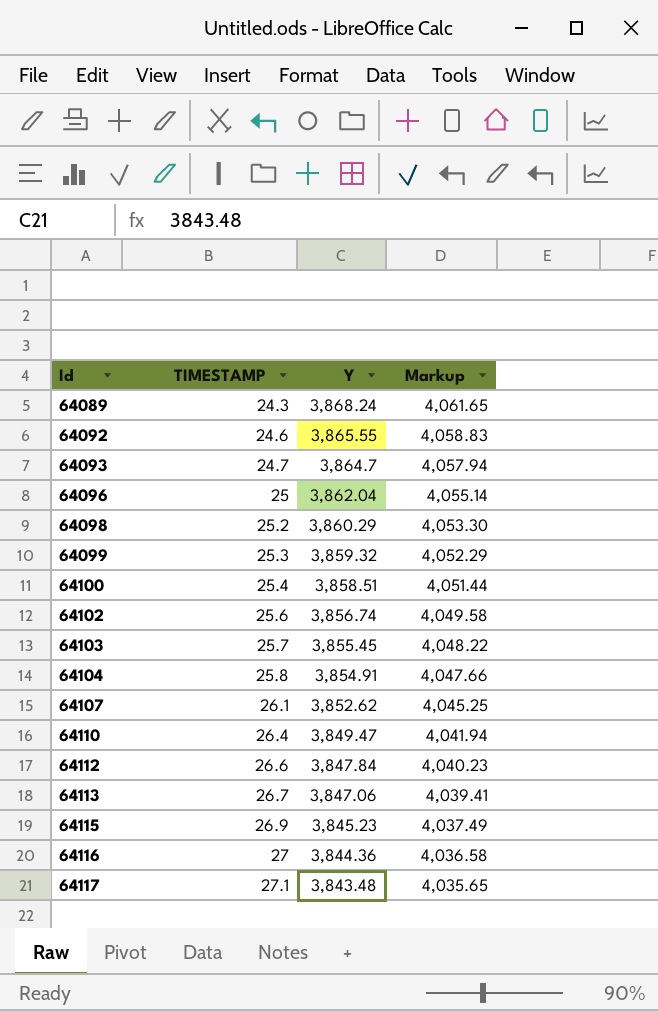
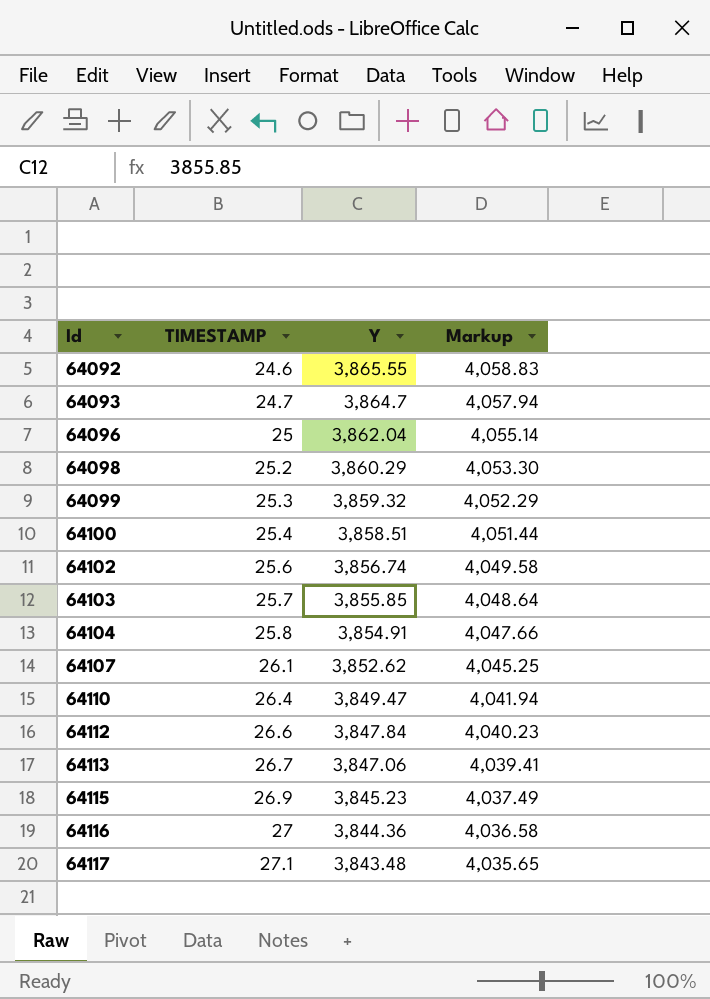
row 64089: 24.3 | 3,868.24 | 4,061.65 -> none
64103 | Y: 3,855.45 -> 3,855.85
64103 | Markup: 4,048.22 -> 4,048.64

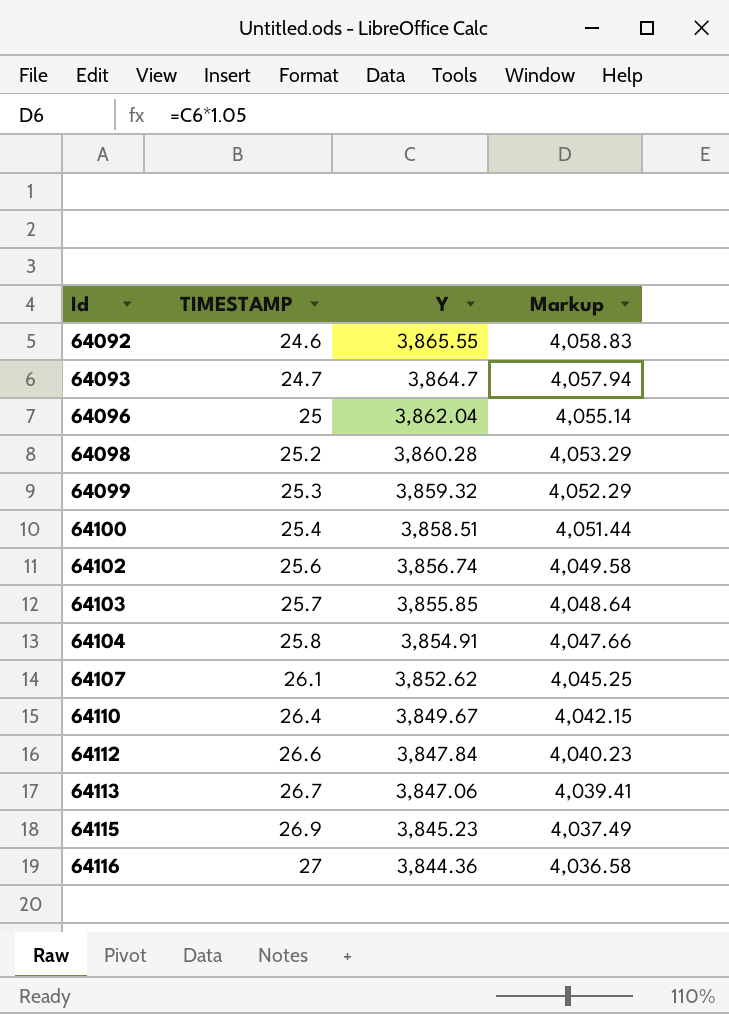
row 64117: 27.1 | 3,843.48 | 4,035.65 -> none
64098 | Y: 3,860.29 -> 3,860.28
64098 | Markup: 4,053.30 -> 4,053.29
64110 | Y: 3,849.47 -> 3,849.67
64110 | Markup: 4,041.94 -> 4,042.15

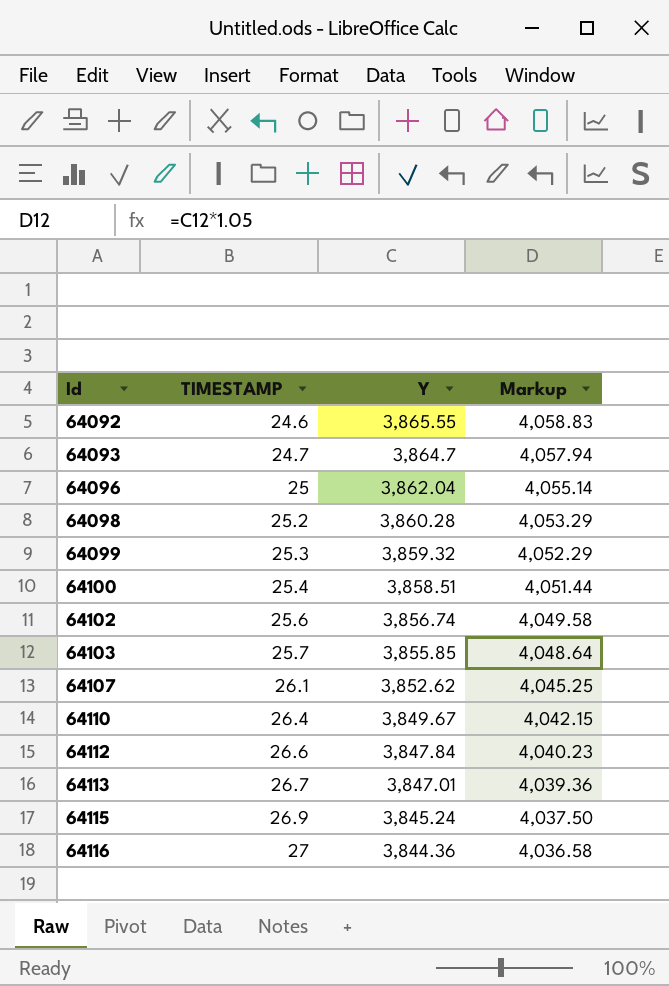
row 64104: 25.8 | 3,854.91 | 4,047.66 -> none
64113 | Y: 3,847.06 -> 3,847.01
64113 | Markup: 4,039.41 -> 4,039.36
64115 | Y: 3,845.23 -> 3,845.24
64115 | Markup: 4,037.49 -> 4,037.50

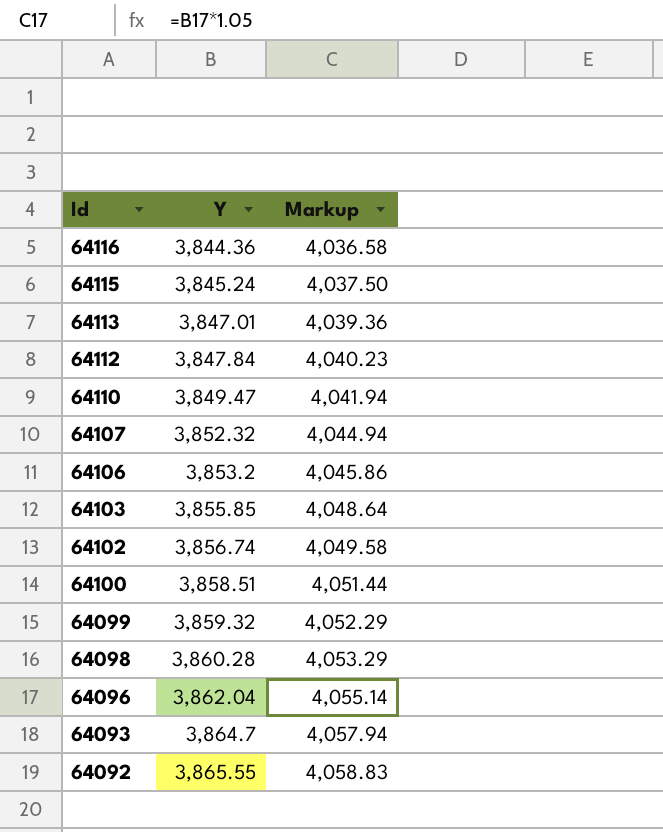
row order: Id ascending -> Id descending
column TIMESTAMP | position: 2 -> none
64110 | Y: 3,849.67 -> 3,849.47
64110 | Markup: 4,042.15 -> 4,041.94
64107 | Y: 3,852.62 -> 3,852.32
64107 | Markup: 4,045.25 -> 4,044.94
row 64106: none -> 3,853.2 | 4,045.86

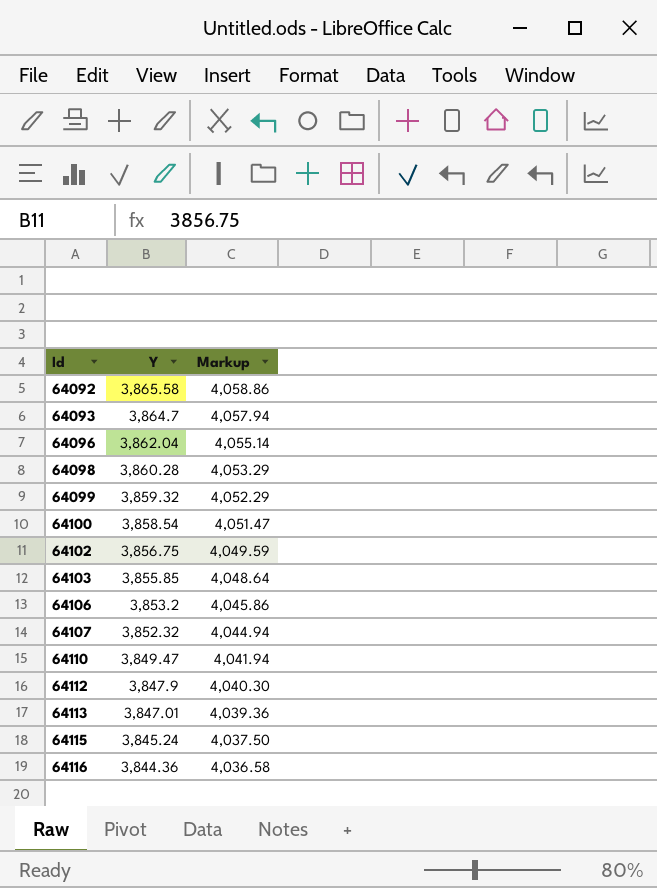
row order: Id descending -> Id ascending
64092 | Y: 3,865.55 -> 3,865.58
64092 | Markup: 4,058.83 -> 4,058.86
64100 | Y: 3,858.51 -> 3,858.54
64100 | Markup: 4,051.44 -> 4,051.47
64102 | Y: 3,856.74 -> 3,856.75
64102 | Markup: 4,049.58 -> 4,049.59
64112 | Y: 3,847.84 -> 3,847.9
64112 | Markup: 4,040.23 -> 4,040.30

